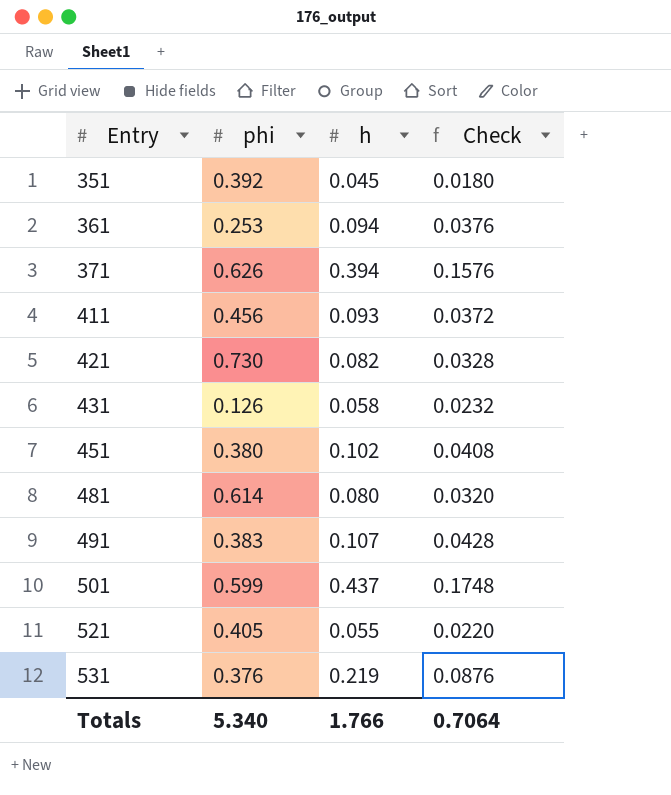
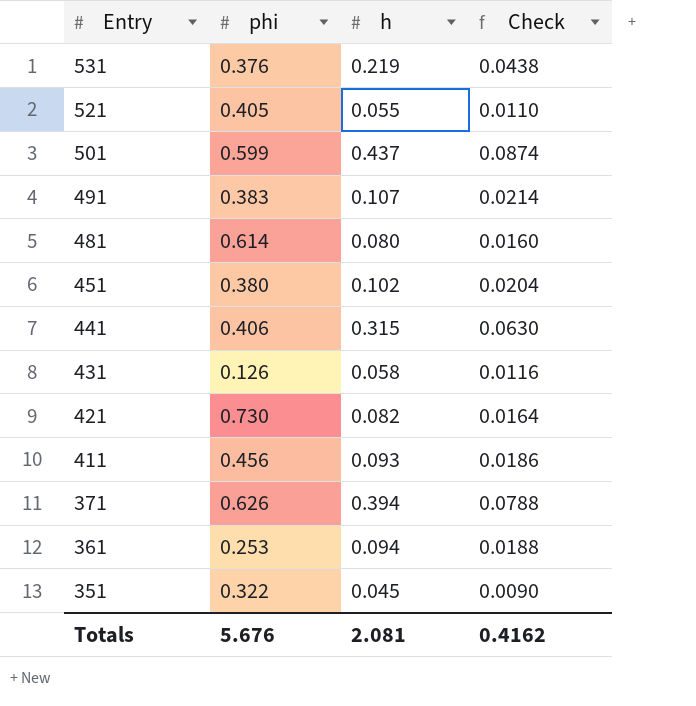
row order: Entry ascending -> Entry descending
column Check | formula: [h] * 0.4 -> [h] * 0.2
row 441: none -> 0.406 | 0.315 | 0.0630
351 | phi: 0.392 -> 0.322
Totals | phi: 5.340 -> 5.676
Totals | h: 1.766 -> 2.081
Totals | Check: 0.7064 -> 0.4162

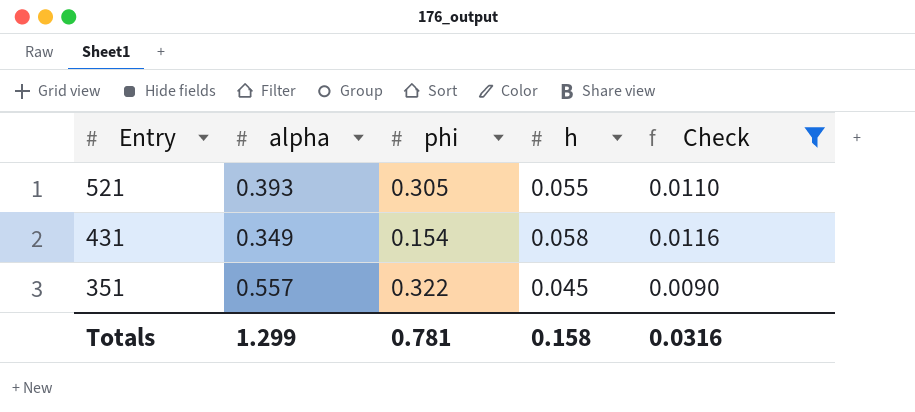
filter: none -> Check <= 0.0116
column alpha | position: none -> 2
521 | phi: 0.405 -> 0.305
431 | phi: 0.126 -> 0.154
Totals | phi: 5.676 -> 0.781
Totals | h: 2.081 -> 0.158
Totals | Check: 0.4162 -> 0.0316

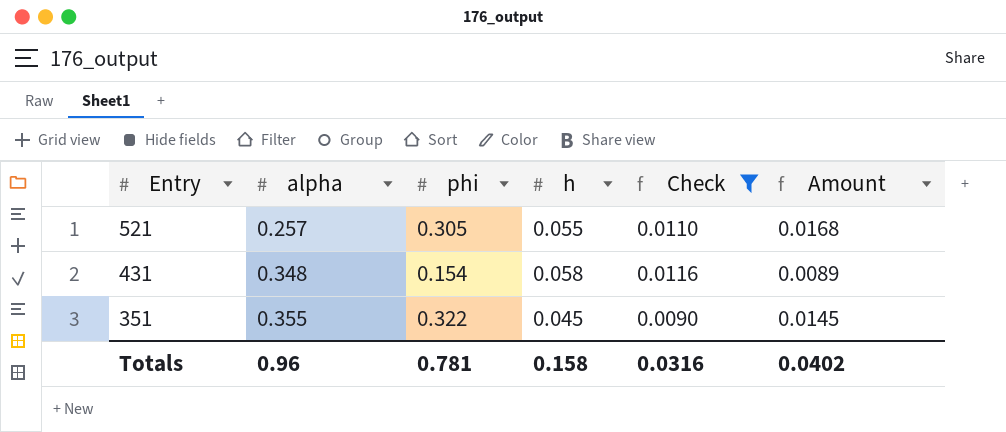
column Amount | formula: none -> [phi] * [h]
521 | alpha: 0.393 -> 0.257
431 | alpha: 0.349 -> 0.348
351 | alpha: 0.557 -> 0.355
Totals | alpha: 1.299 -> 0.96

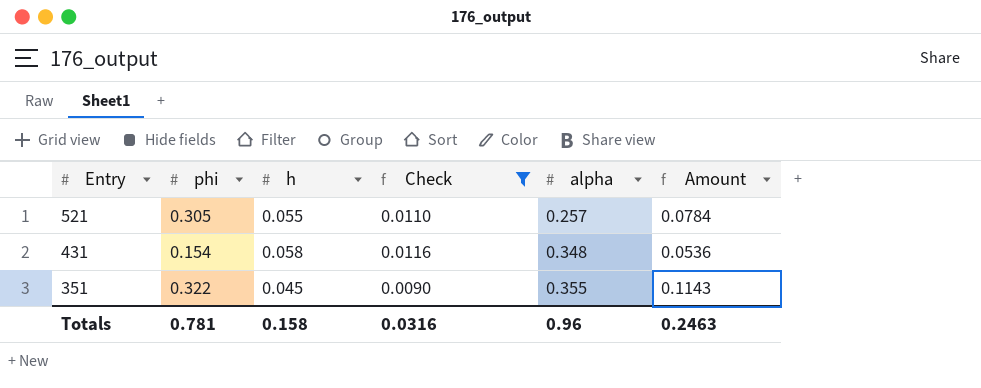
column alpha | position: 2 -> 5
column Amount | formula: [phi] * [h] -> [phi] * [alpha]
Totals | Amount: 0.0402 -> 0.2463

